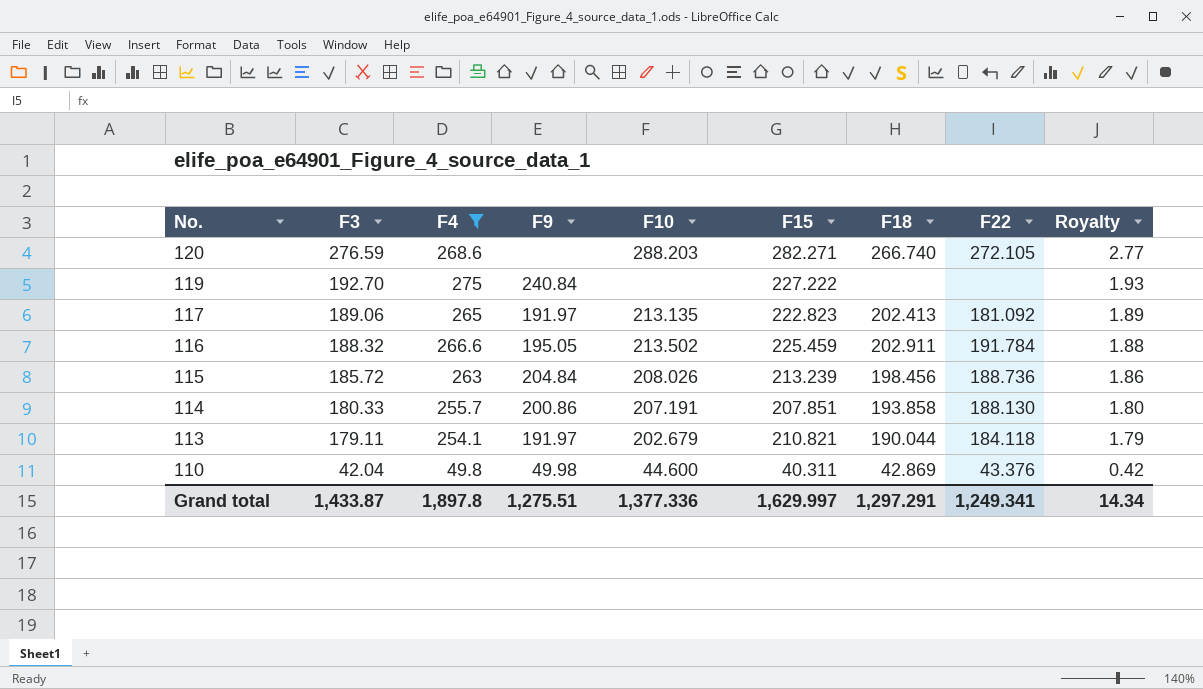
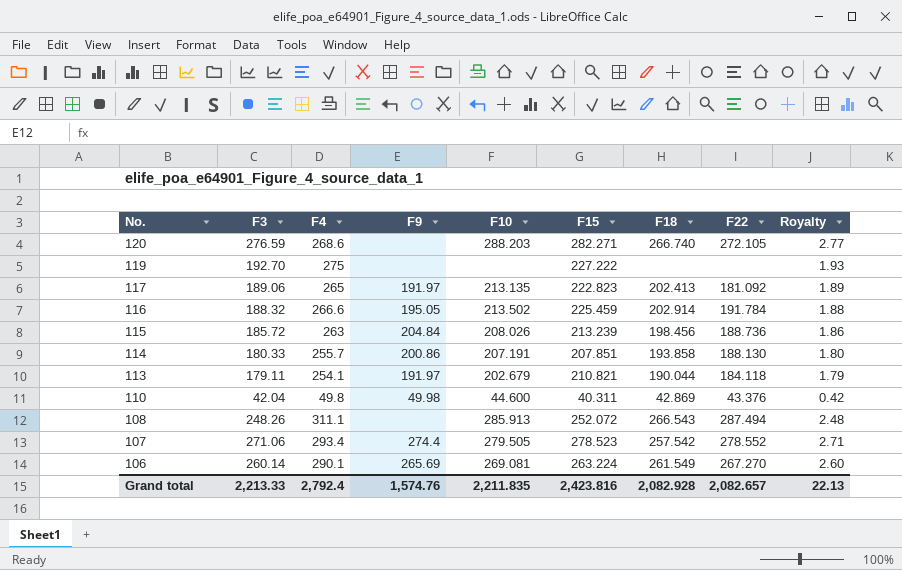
filter: F4 <= 275 -> none
119 | F9: 240.84 -> none
116 | F18: 202.911 -> 202.914
Grand total | F3: 1,433.87 -> 2,213.33
Grand total | F4: 1,897.8 -> 2,792.4
Grand total | F9: 1,275.51 -> 1,574.76
Grand total | F10: 1,377.336 -> 2,211.835
Grand total | F15: 1,629.997 -> 2,423.816
Grand total | F18: 1,297.291 -> 2,082.928
Grand total | F22: 1,249.341 -> 2,082.657
Grand total | Royalty: 14.34 -> 22.13

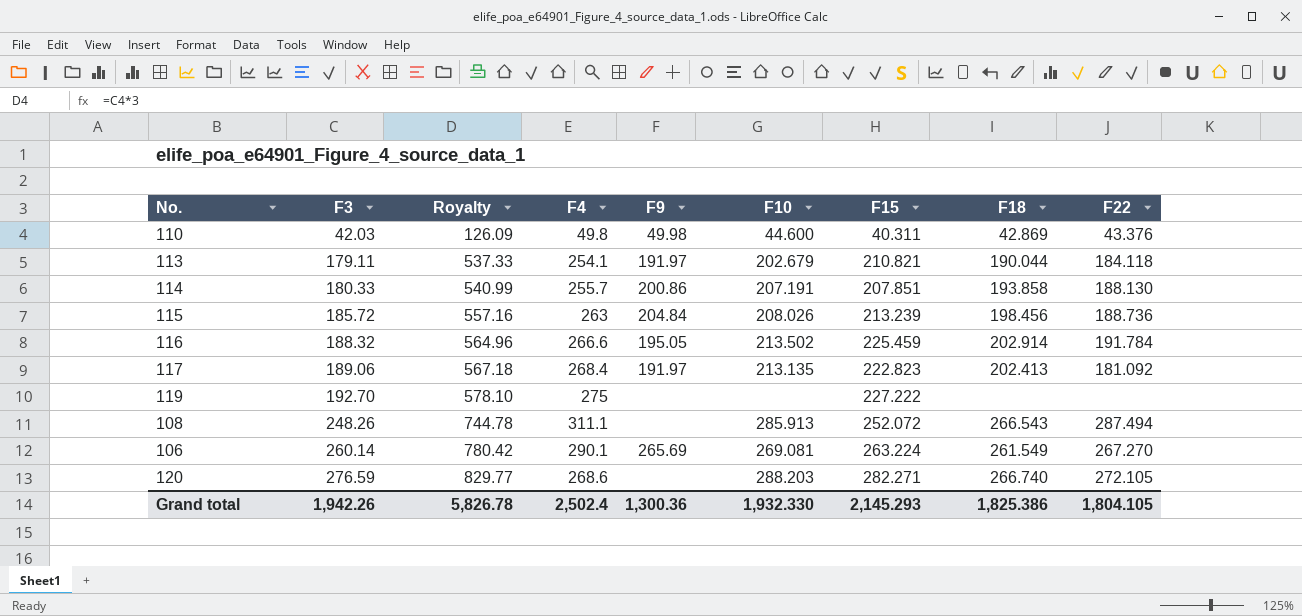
row order: No. descending -> F3 ascending
column Royalty | formula: [F3] * 0.01 -> [F3] * 3
column Royalty | position: 9 -> 3
row 107: 271.06 | 293.4 | 274.4 | 279.505 | 278.523 | 257.542 | 278.552 | 2.71 -> none
110 | F3: 42.04 -> 42.03
117 | F4: 265 -> 268.4
Grand total | F3: 2,213.33 -> 1,942.26
Grand total | Royalty: 22.13 -> 5,826.78
Grand total | F4: 2,792.4 -> 2,502.4
Grand total | F9: 1,574.76 -> 1,300.36
Grand total | F10: 2,211.835 -> 1,932.330
Grand total | F15: 2,423.816 -> 2,145.293
Grand total | F18: 2,082.928 -> 1,825.386
Grand total | F22: 2,082.657 -> 1,804.105

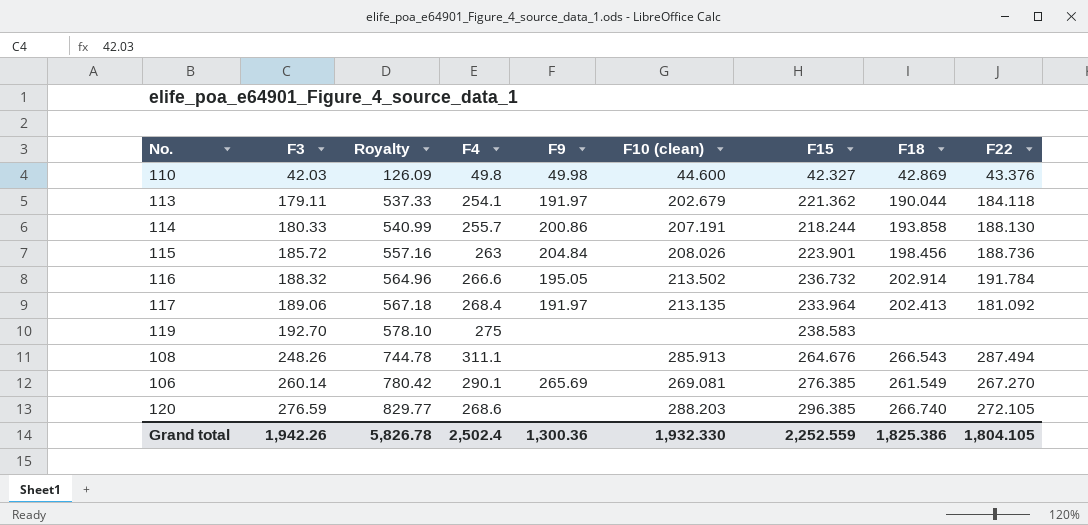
column name: F10 -> F10 (clean)
110 | F15: 40.311 -> 42.327
113 | F15: 210.821 -> 221.362
114 | F15: 207.851 -> 218.244
115 | F15: 213.239 -> 223.901
116 | F15: 225.459 -> 236.732
117 | F15: 222.823 -> 233.964
119 | F15: 227.222 -> 238.583
108 | F15: 252.072 -> 264.676
106 | F15: 263.224 -> 276.385
120 | F15: 282.271 -> 296.385
Grand total | F15: 2,145.293 -> 2,252.559

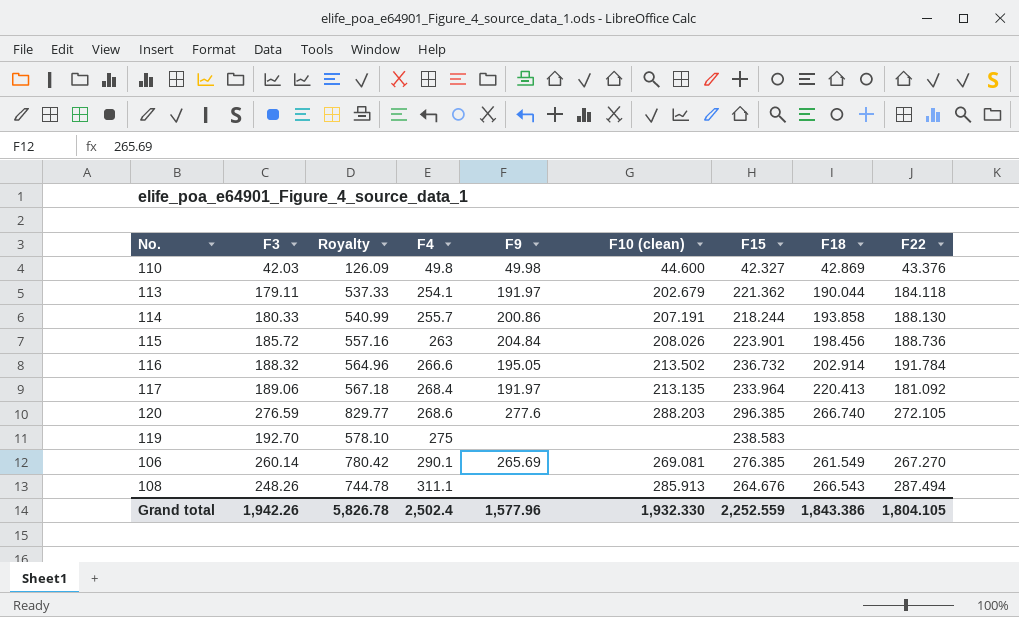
row order: F3 ascending -> F4 ascending
117 | F18: 202.413 -> 220.413
120 | F9: none -> 277.6
Grand total | F9: 1,300.36 -> 1,577.96
Grand total | F18: 1,825.386 -> 1,843.386

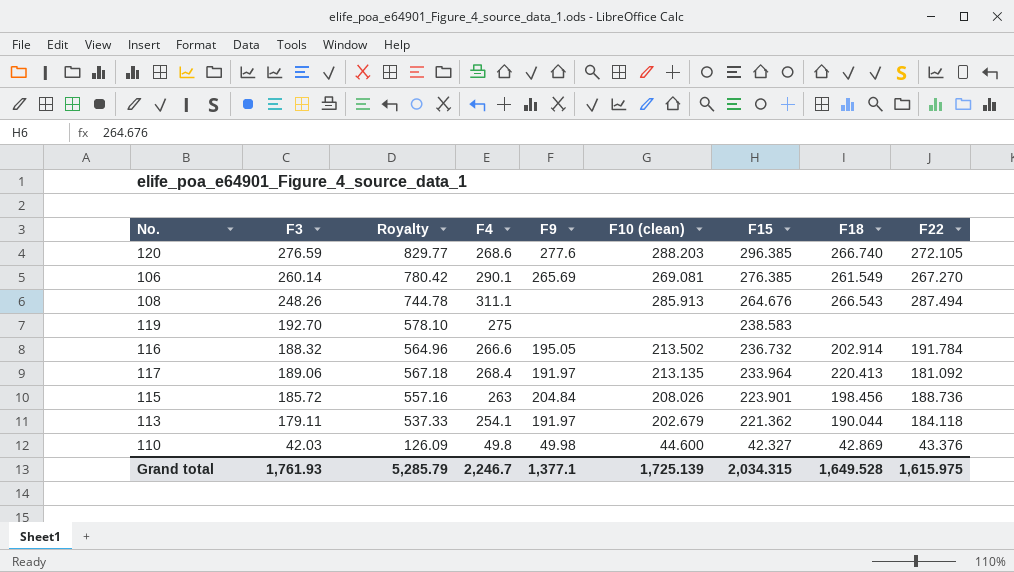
row order: F4 ascending -> F15 descending
row 114: 180.33 | 540.99 | 255.7 | 200.86 | 207.191 | 218.244 | 193.858 | 188.130 -> none
Grand total | F3: 1,942.26 -> 1,761.93
Grand total | Royalty: 5,826.78 -> 5,285.79
Grand total | F4: 2,502.4 -> 2,246.7
Grand total | F9: 1,577.96 -> 1,377.1
Grand total | F10 (clean): 1,932.330 -> 1,725.139
Grand total | F15: 2,252.559 -> 2,034.315
Grand total | F18: 1,843.386 -> 1,649.528
Grand total | F22: 1,804.105 -> 1,615.975

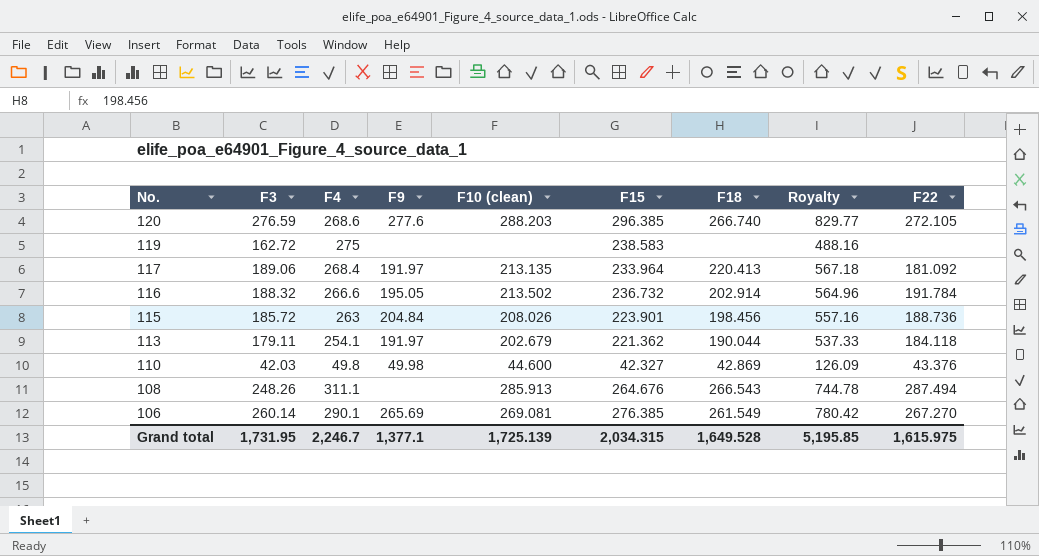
row order: F15 descending -> No. descending
column Royalty | position: 3 -> 8
119 | F3: 192.70 -> 162.72
119 | Royalty: 578.10 -> 488.16
Grand total | F3: 1,761.93 -> 1,731.95
Grand total | Royalty: 5,285.79 -> 5,195.85

